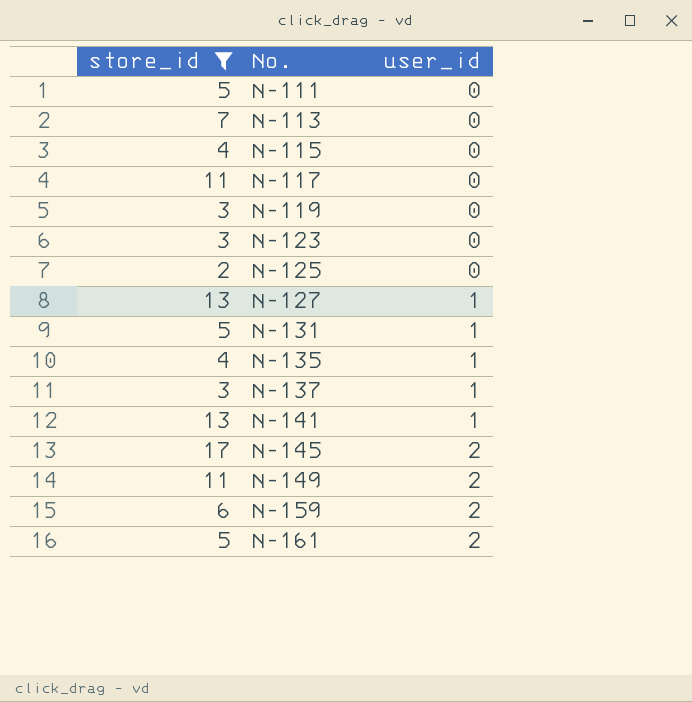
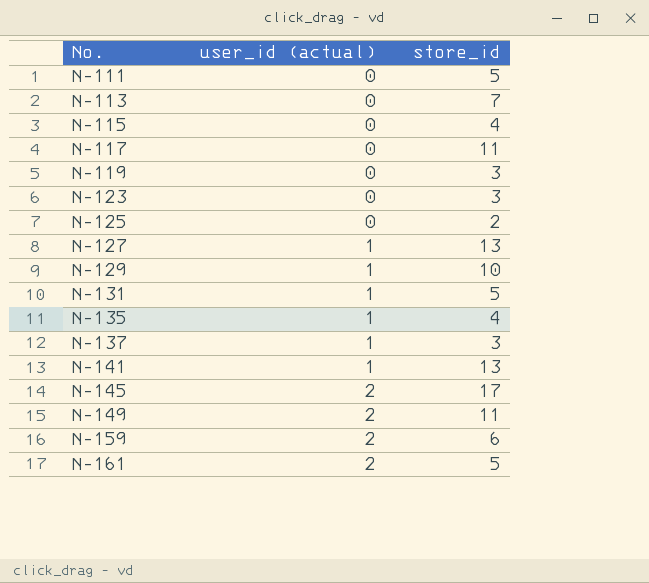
filter: store_id != 10 -> none
column name: user_id -> user_id (actual)
column store_id | position: 1 -> 3

